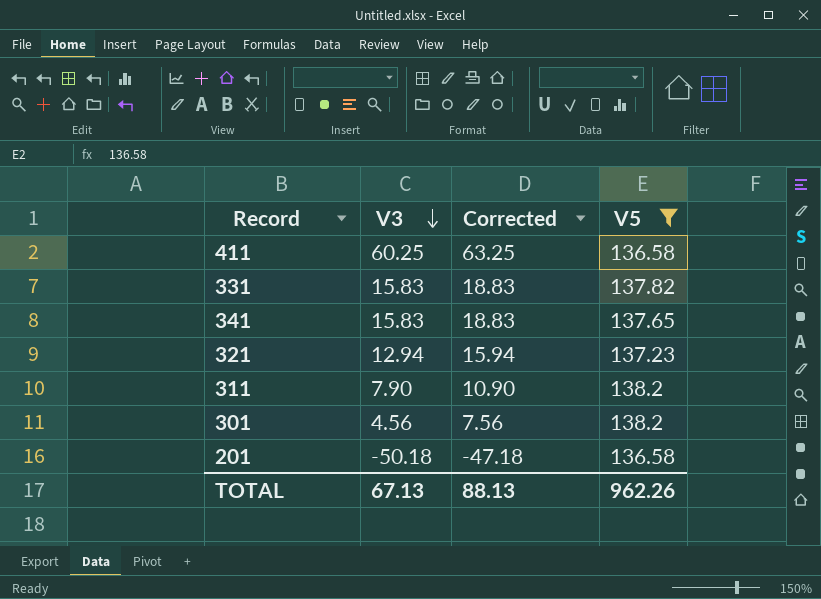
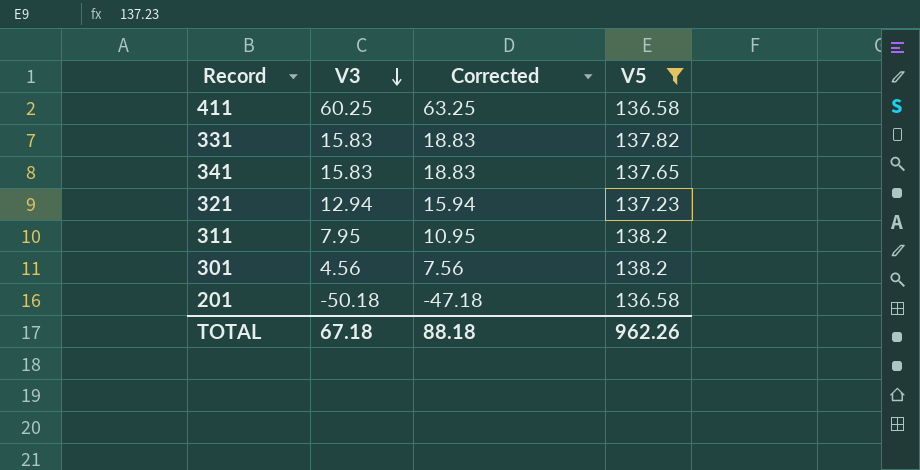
311 | V3: 7.90 -> 7.95
311 | Corrected: 10.90 -> 10.95
TOTAL | V3: 67.13 -> 67.18
TOTAL | Corrected: 88.13 -> 88.18

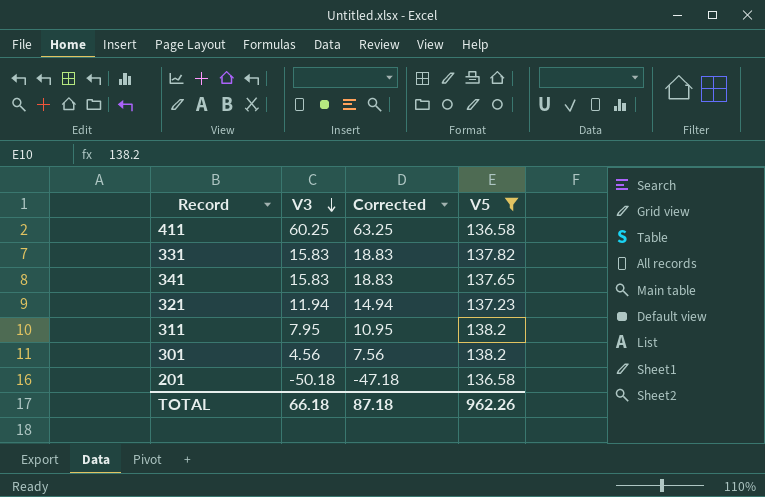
321 | V3: 12.94 -> 11.94
321 | Corrected: 15.94 -> 14.94
TOTAL | V3: 67.18 -> 66.18
TOTAL | Corrected: 88.18 -> 87.18

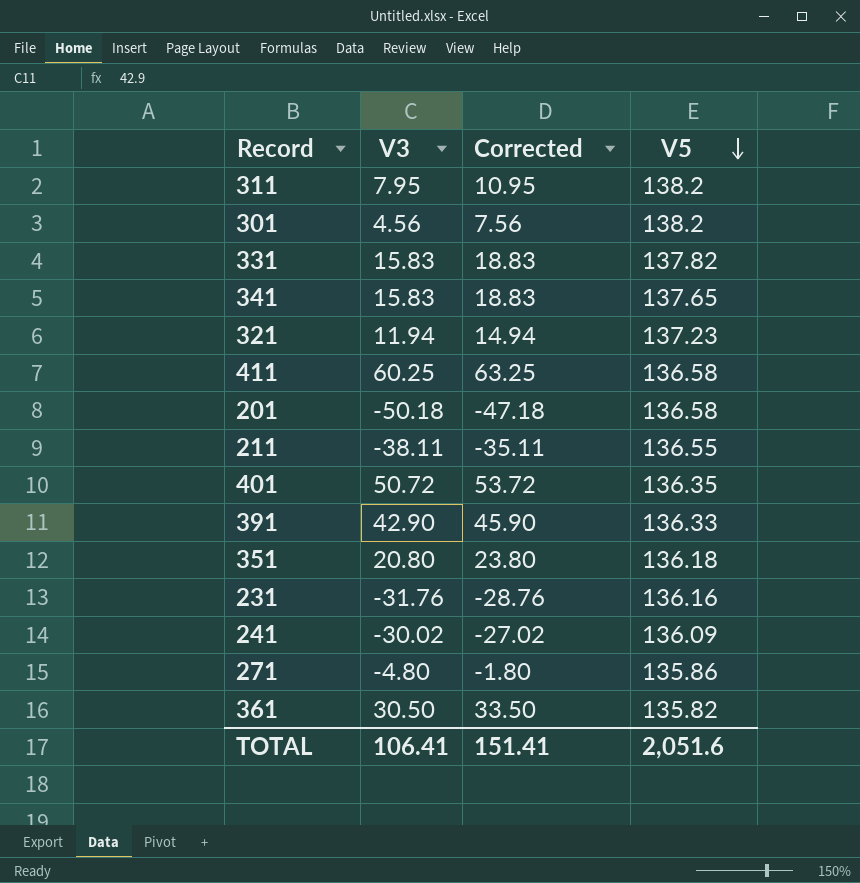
filter: V5 >= 136.58 -> none
row order: V3 descending -> V5 descending
TOTAL | V3: 66.18 -> 106.41
TOTAL | Corrected: 87.18 -> 151.41
TOTAL | V5: 962.26 -> 2,051.6

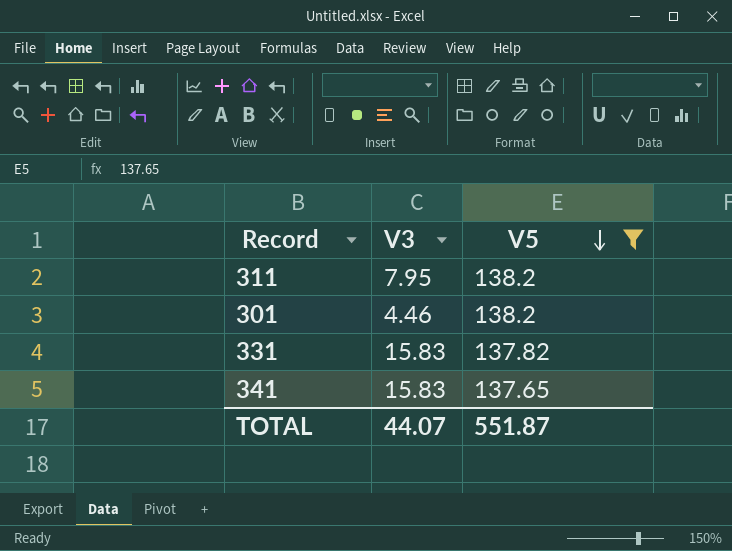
filter: none -> V5 >= 137.65
column Corrected | formula: [V3] + 3 -> none
301 | V3: 4.56 -> 4.46
TOTAL | V3: 106.41 -> 44.07
TOTAL | V5: 2,051.6 -> 551.87

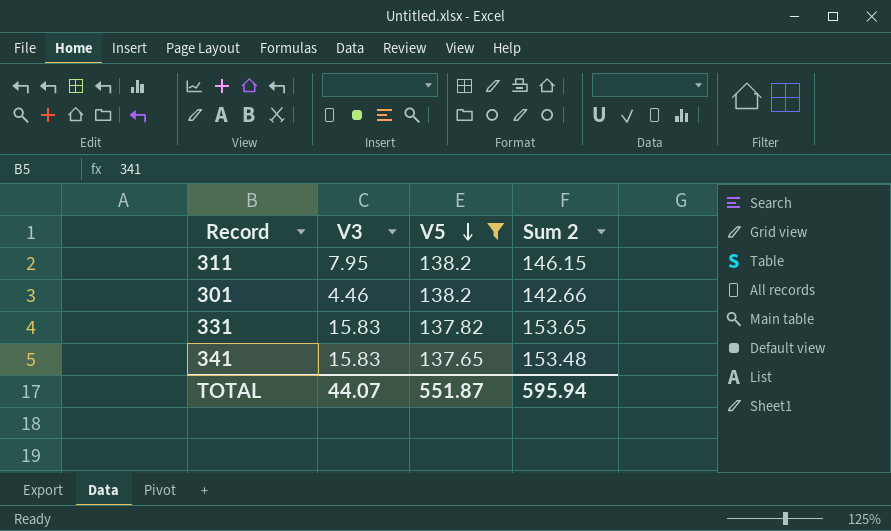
column Sum 2 | formula: none -> [V3] + [V5]

